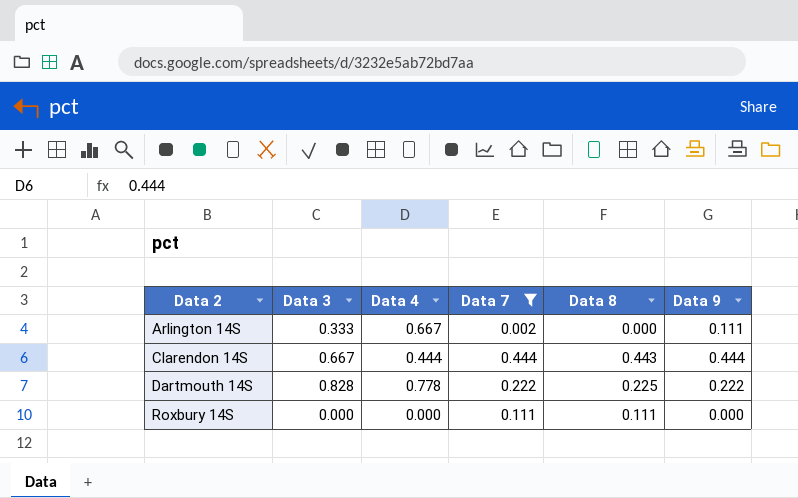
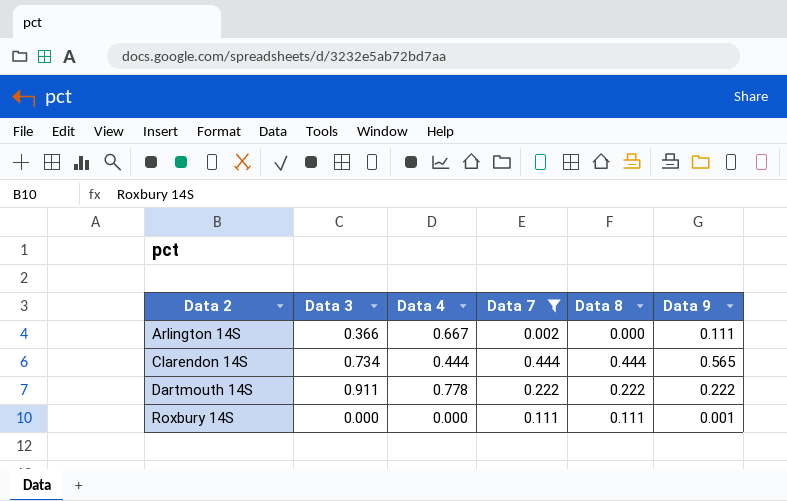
Arlington 14S | Data 3: 0.333 -> 0.366
Clarendon 14S | Data 3: 0.667 -> 0.734
Clarendon 14S | Data 8: 0.443 -> 0.444
Clarendon 14S | Data 9: 0.444 -> 0.565
Dartmouth 14S | Data 3: 0.828 -> 0.911
Dartmouth 14S | Data 8: 0.225 -> 0.222
Roxbury 14S | Data 9: 0.000 -> 0.001

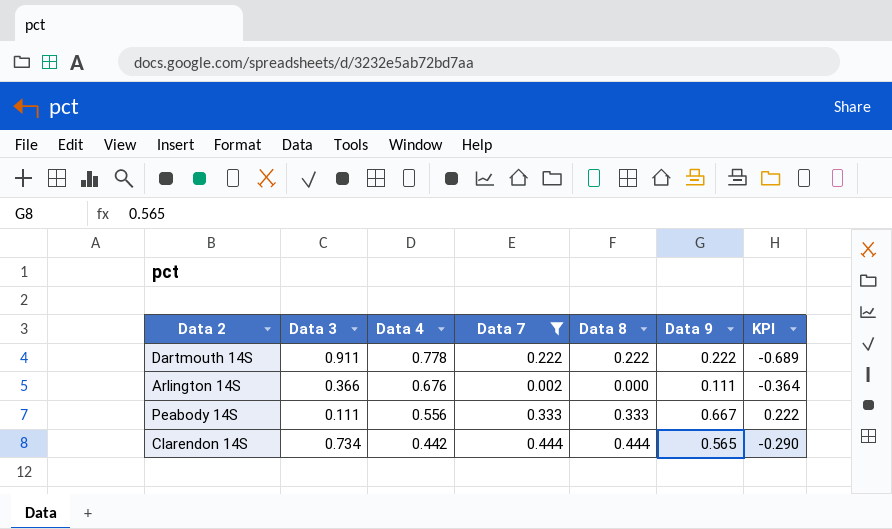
row order: Data 2 ascending -> Data 4 descending
column KPI | formula: none -> [Data 7] - [Data 3]
row Roxbury 14S: 0.000 | 0.000 | 0.111 | 0.111 | 0.001 -> none
Arlington 14S | Data 4: 0.667 -> 0.676
row Peabody 14S: none -> 0.111 | 0.556 | 0.333 | 0.333 | 0.667 | 0.222
Clarendon 14S | Data 4: 0.444 -> 0.442

